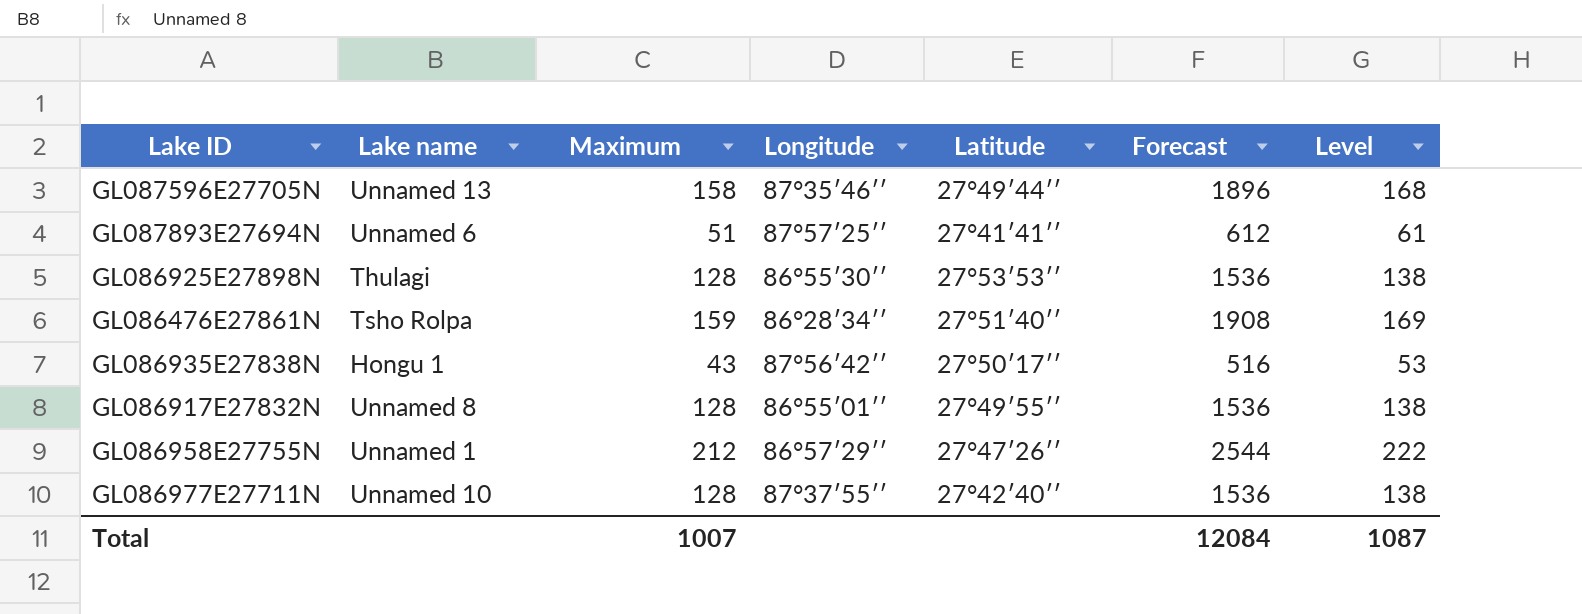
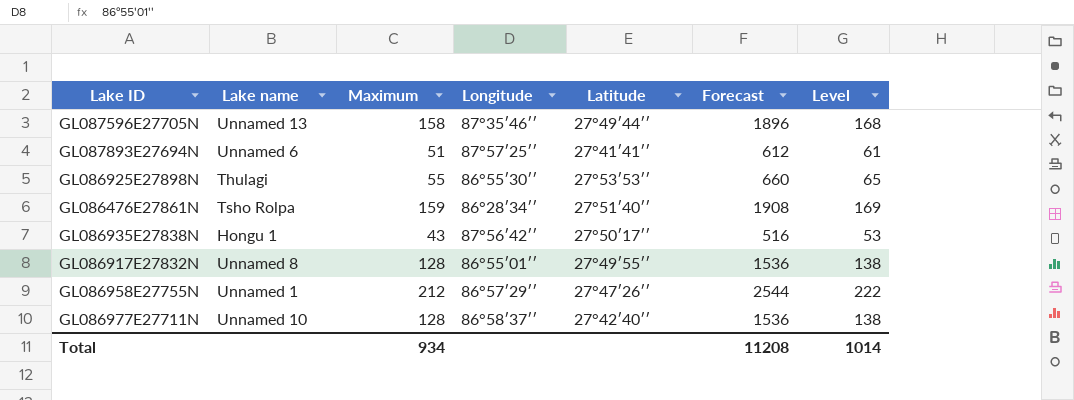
GL086925E27898N | Maximum: 128 -> 55
GL086925E27898N | Forecast: 1536 -> 660
GL086925E27898N | Level: 138 -> 65
GL086977E27711N | Longitude: 87°37′55′′ -> 86°58′37′′
Total | Maximum: 1007 -> 934
Total | Forecast: 12084 -> 11208
Total | Level: 1087 -> 1014

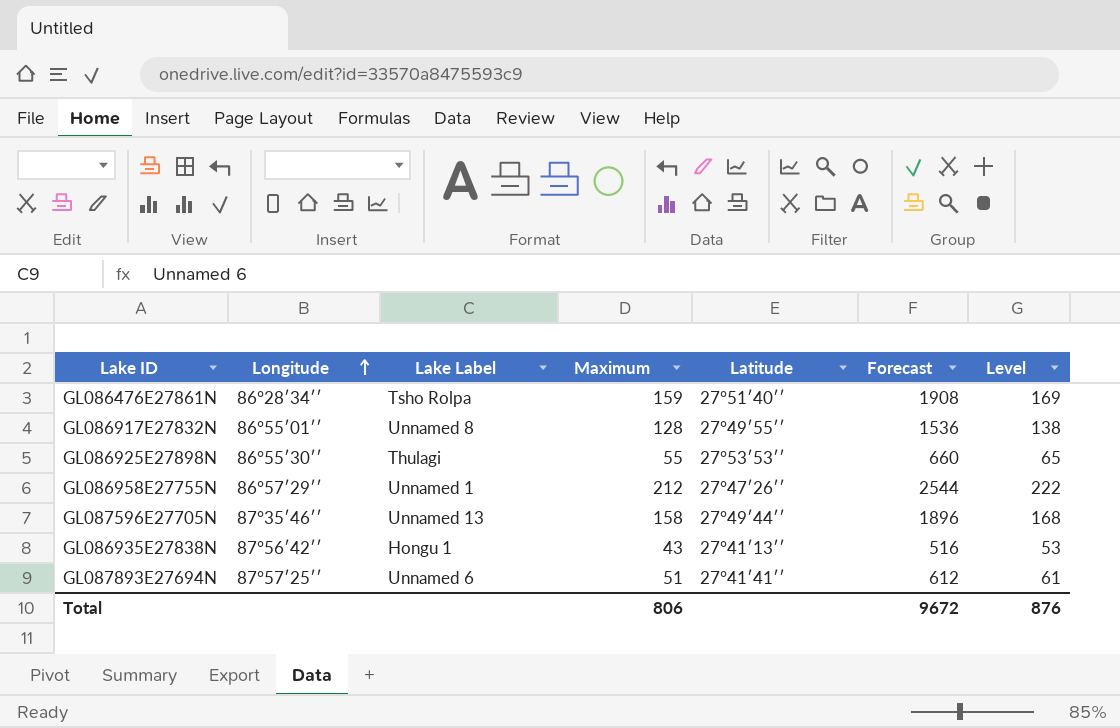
row order: none -> Longitude ascending
column Longitude | position: 4 -> 2
column name: Lake name -> Lake Label
row GL086977E27711N: Unnamed 10 | 128 | 86°58′37′′ | 27°42′40′′ | 1536 | 138 -> none
GL086935E27838N | Latitude: 27°50′17′′ -> 27°41′13′′
Total | Maximum: 934 -> 806
Total | Forecast: 11208 -> 9672
Total | Level: 1014 -> 876

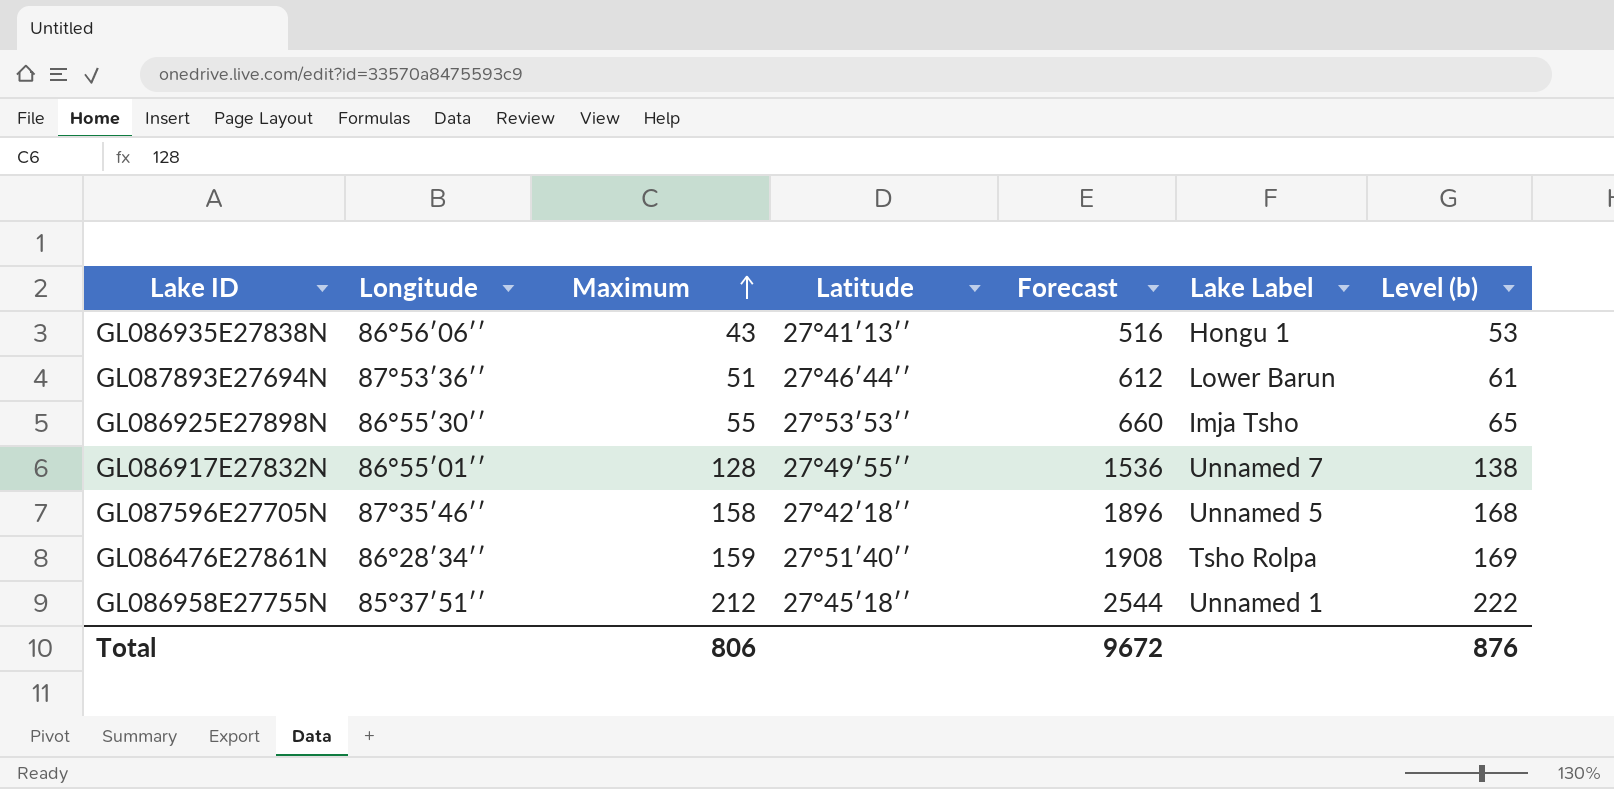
row order: Longitude ascending -> Maximum ascending
column Lake Label | position: 3 -> 6
column name: Level -> Level (b)
GL086935E27838N | Longitude: 87°56′42′′ -> 86°56′06′′
GL087893E27694N | Longitude: 87°57′25′′ -> 87°53′36′′
GL087893E27694N | Latitude: 27°41′41′′ -> 27°46′44′′
GL087893E27694N | Lake Label: Unnamed 6 -> Lower Barun
GL086925E27898N | Lake Label: Thulagi -> Imja Tsho
GL086917E27832N | Lake Label: Unnamed 8 -> Unnamed 7
GL087596E27705N | Latitude: 27°49′44′′ -> 27°42′18′′
GL087596E27705N | Lake Label: Unnamed 13 -> Unnamed 5
GL086958E27755N | Longitude: 86°57′29′′ -> 85°37′51′′
GL086958E27755N | Latitude: 27°47′26′′ -> 27°45′18′′

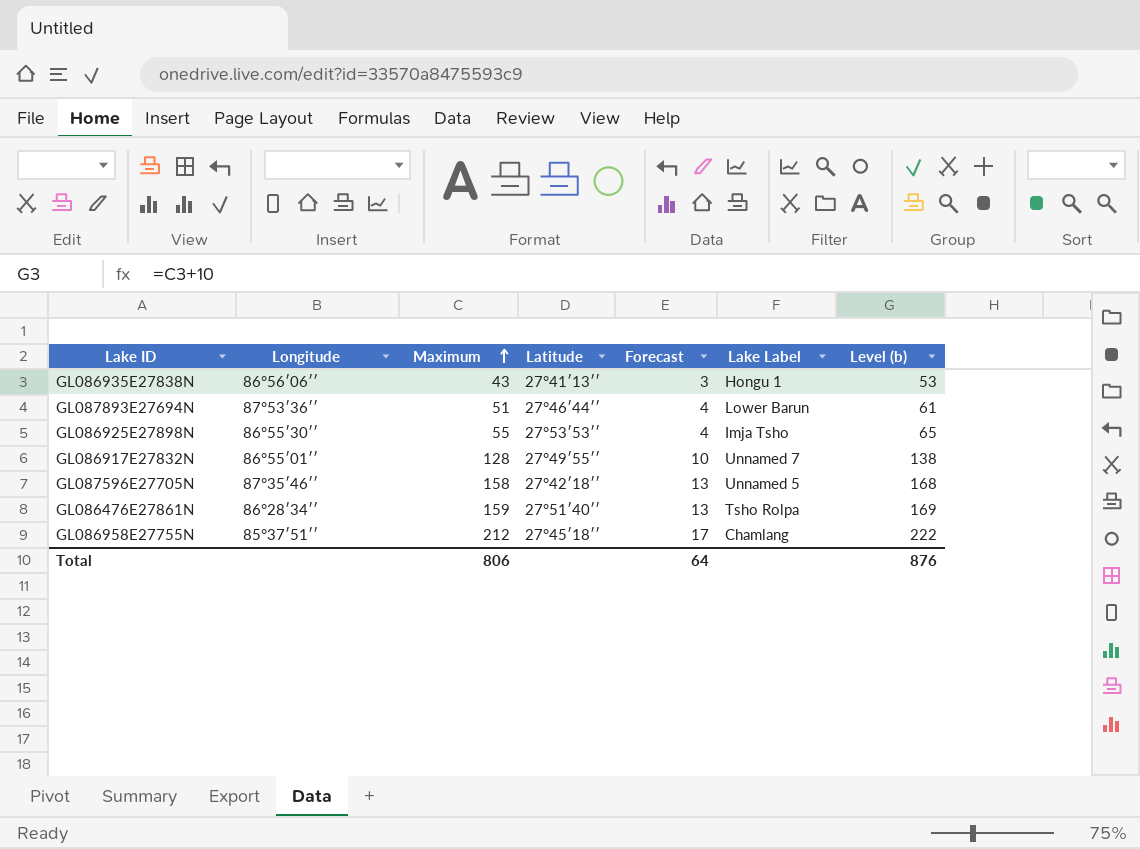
column Forecast | formula: [Maximum] * 12 -> [Maximum] * 0.08
GL086958E27755N | Lake Label: Unnamed 1 -> Chamlang
Total | Forecast: 9672 -> 64

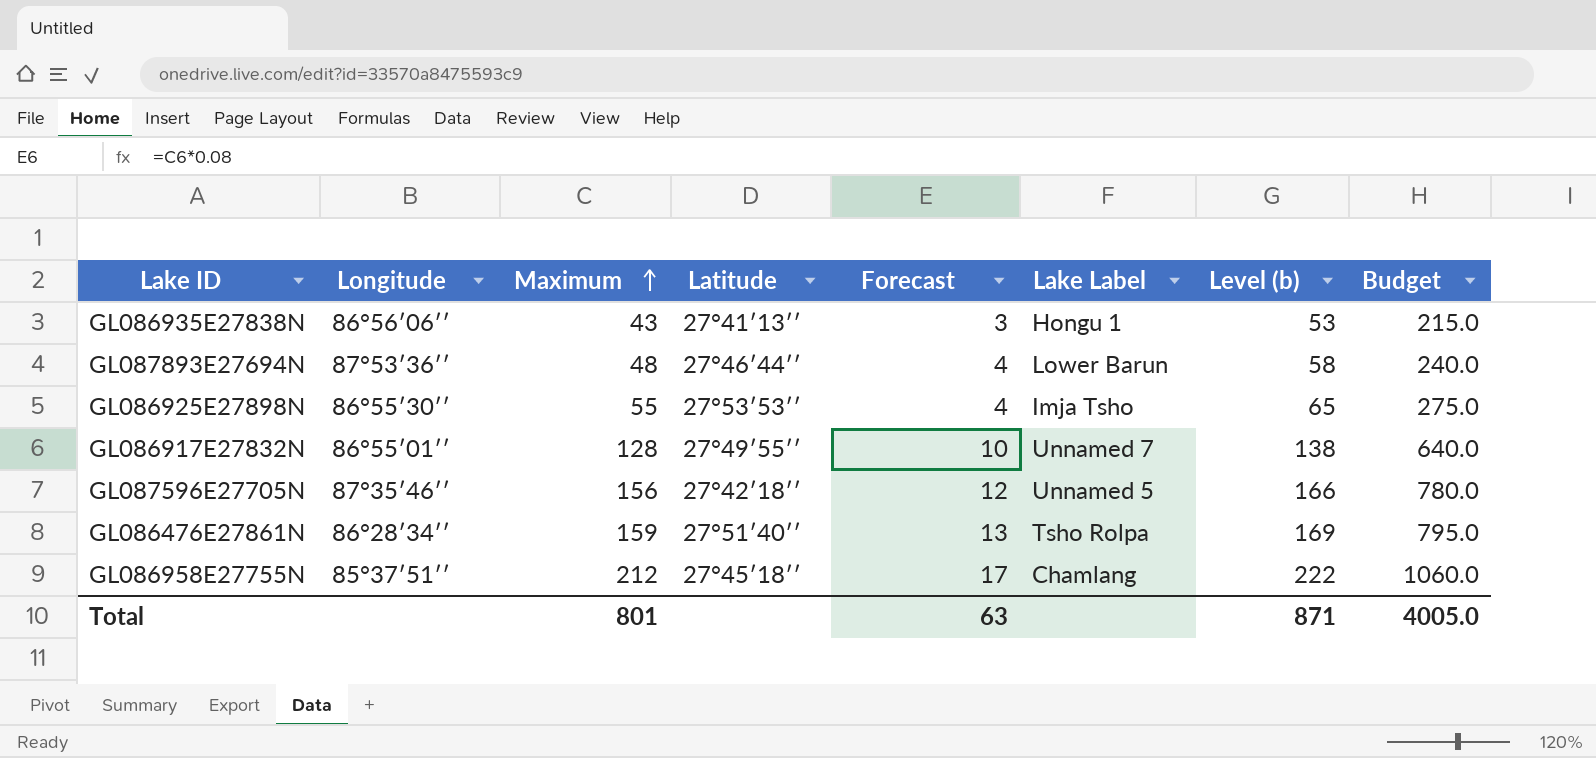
column Budget | formula: none -> [Maximum] * 5
GL087893E27694N | Maximum: 51 -> 48
GL087893E27694N | Level (b): 61 -> 58
GL087596E27705N | Maximum: 158 -> 156
GL087596E27705N | Forecast: 13 -> 12
GL087596E27705N | Level (b): 168 -> 166
Total | Maximum: 806 -> 801
Total | Forecast: 64 -> 63
Total | Level (b): 876 -> 871

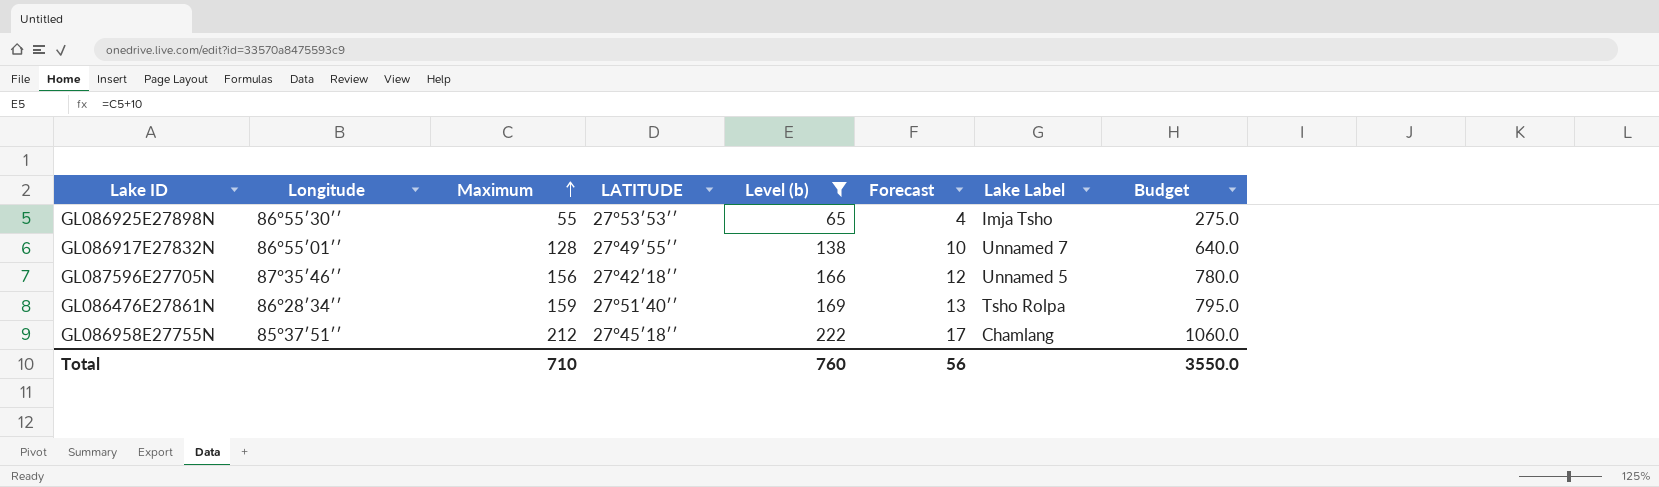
filter: none -> Level (b) >= 65
column name: Latitude -> LATITUDE
column Level (b) | position: 7 -> 5
Total | Maximum: 801 -> 710
Total | Level (b): 871 -> 760
Total | Forecast: 63 -> 56
Total | Budget: 4005.0 -> 3550.0

